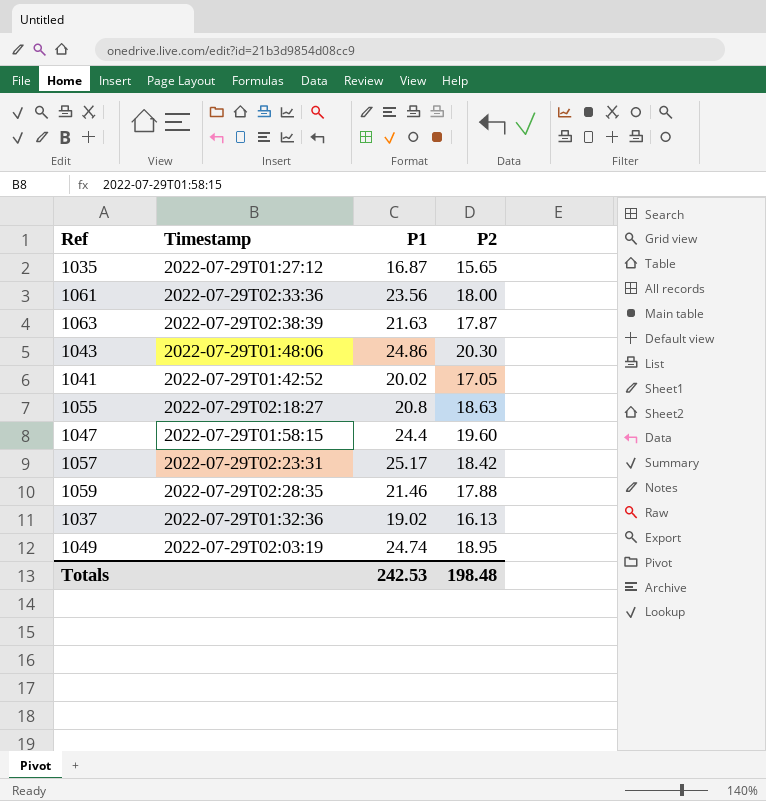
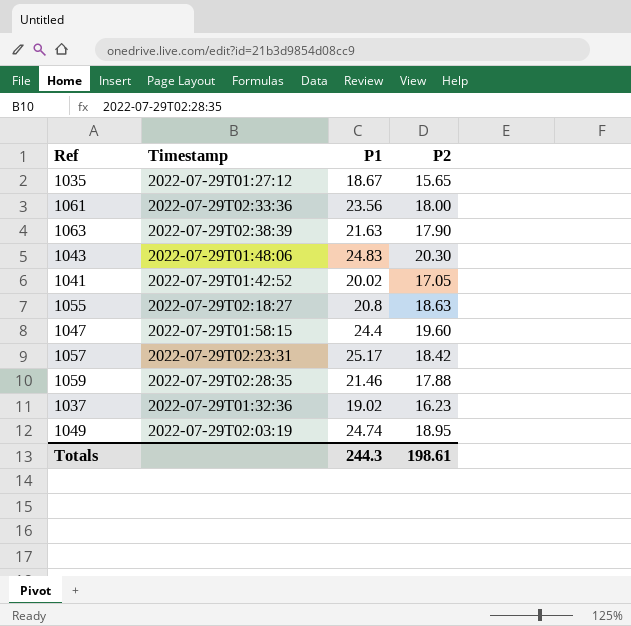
1035 | P1: 16.87 -> 18.67
1063 | P2: 17.87 -> 17.90
1043 | P1: 24.86 -> 24.83
1037 | P2: 16.13 -> 16.23
Totals | P1: 242.53 -> 244.3
Totals | P2: 198.48 -> 198.61

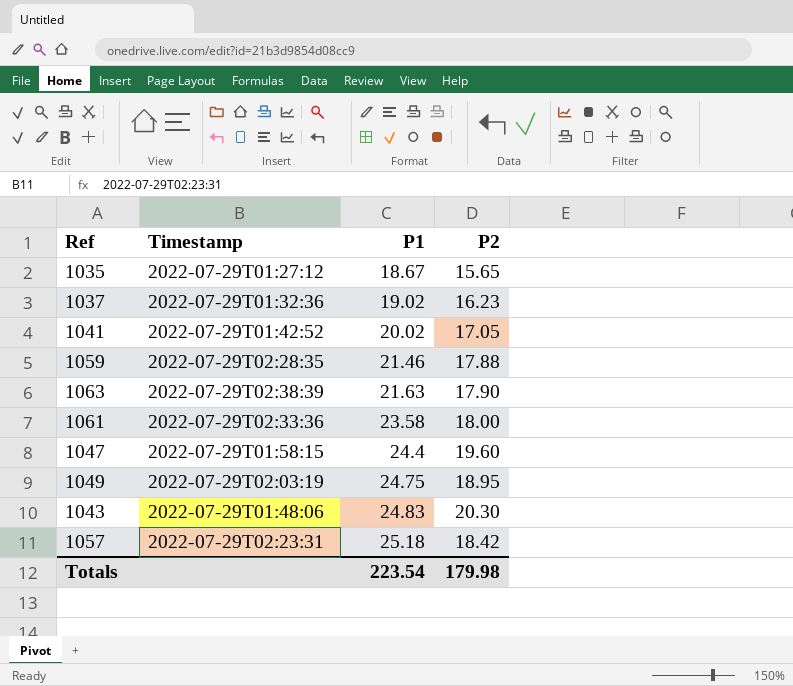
row order: none -> P1 ascending
row 1055: 2022-07-29T02:18:27 | 20.8 | 18.63 -> none
1061 | P1: 23.56 -> 23.58
1049 | P1: 24.74 -> 24.75
1057 | P1: 25.17 -> 25.18
Totals | P1: 244.3 -> 223.54
Totals | P2: 198.61 -> 179.98

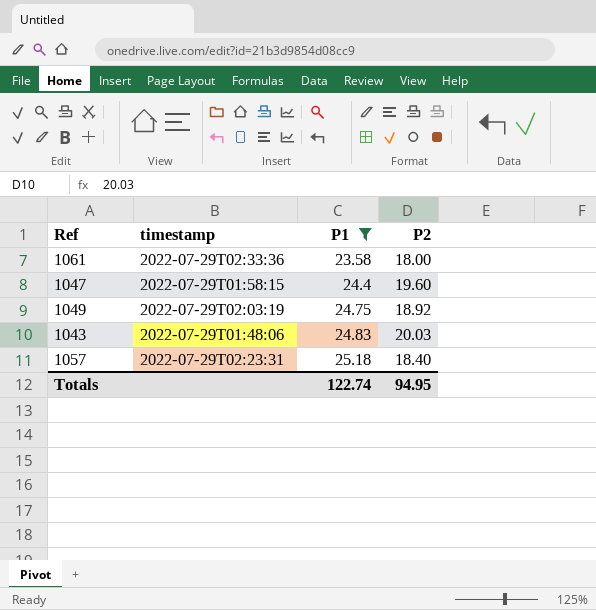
filter: none -> P1 >= 23.58
column name: Timestamp -> timestamp
1049 | P2: 18.95 -> 18.92
1043 | P2: 20.30 -> 20.03
1057 | P2: 18.42 -> 18.40
Totals | P1: 223.54 -> 122.74
Totals | P2: 179.98 -> 94.95

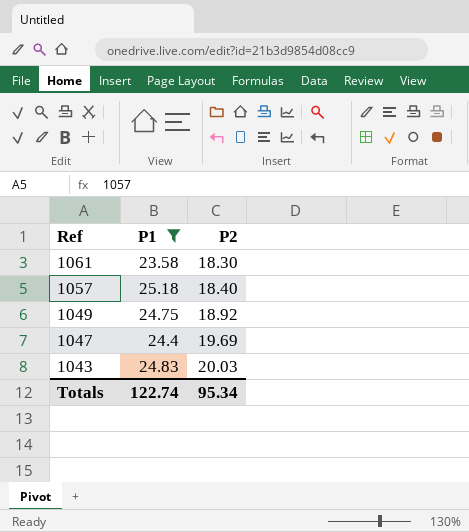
row order: P1 ascending -> Ref descending
column timestamp | position: 2 -> none
1061 | P2: 18.00 -> 18.30
1047 | P2: 19.60 -> 19.69
Totals | P2: 94.95 -> 95.34

